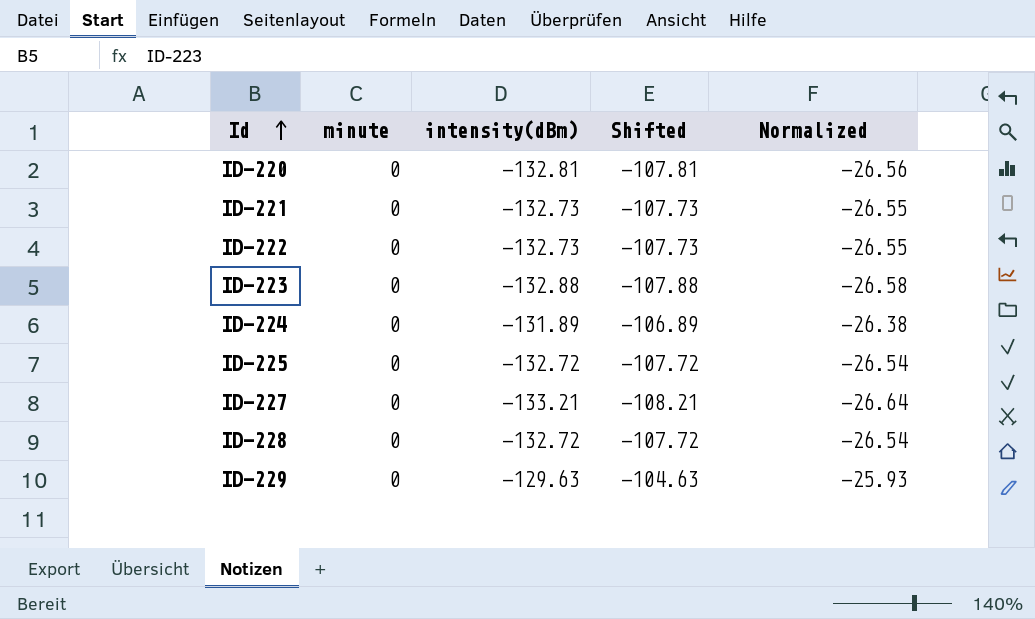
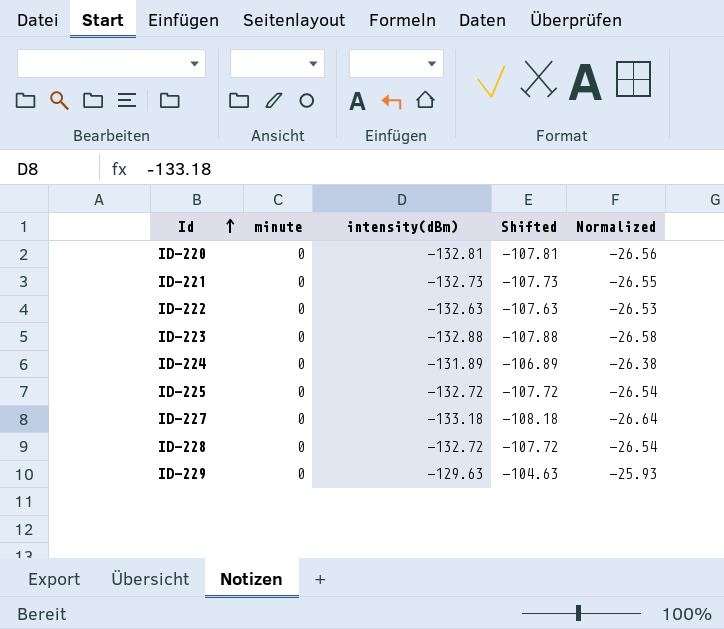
ID-222 | intensity(dBm): -132.73 -> -132.63
ID-222 | Shifted: -107.73 -> -107.63
ID-222 | Normalized: -26.55 -> -26.53
ID-227 | intensity(dBm): -133.21 -> -133.18
ID-227 | Shifted: -108.21 -> -108.18

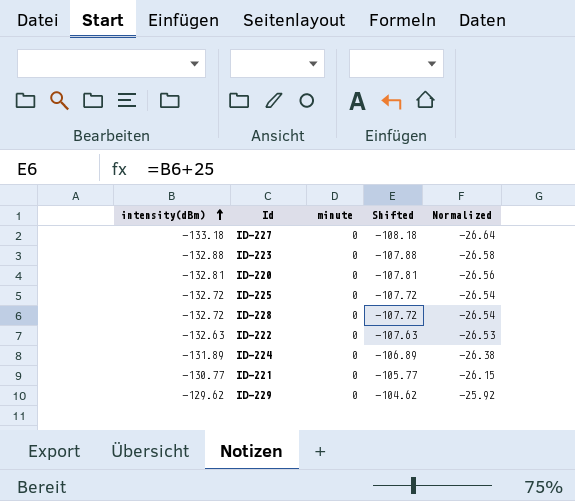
row order: Id ascending -> intensity(dBm) ascending
column intensity(dBm) | position: 3 -> 1
ID-221 | intensity(dBm): -132.73 -> -130.77
ID-221 | Shifted: -107.73 -> -105.77
ID-221 | Normalized: -26.55 -> -26.15
ID-229 | intensity(dBm): -129.63 -> -129.62
ID-229 | Shifted: -104.63 -> -104.62
ID-229 | Normalized: -25.93 -> -25.92

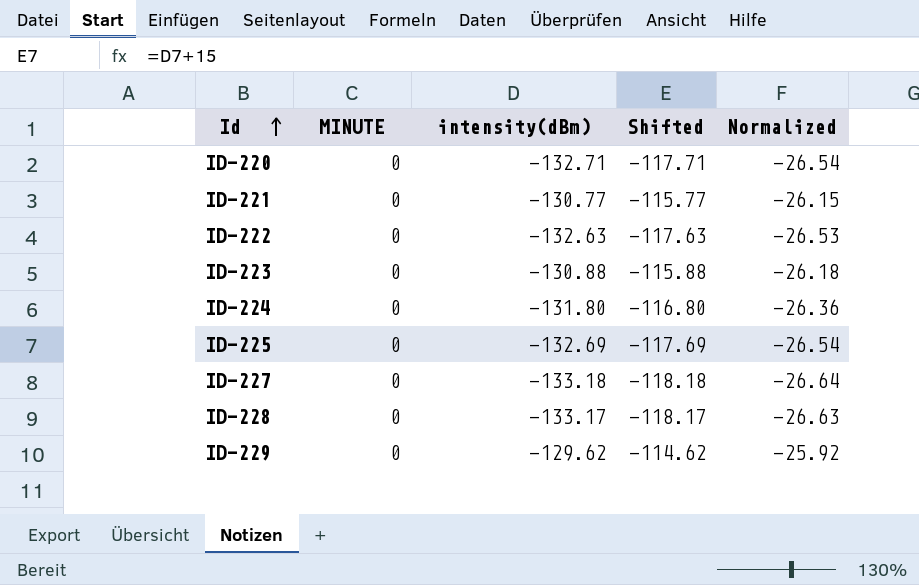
row order: intensity(dBm) ascending -> Id ascending
column name: minute -> MINUTE
column intensity(dBm) | position: 1 -> 3
column Shifted | formula: [intensity(dBm)] + 25 -> [intensity(dBm)] + 15
ID-220 | intensity(dBm): -132.81 -> -132.71
ID-220 | Normalized: -26.56 -> -26.54
ID-223 | intensity(dBm): -132.88 -> -130.88
ID-223 | Normalized: -26.58 -> -26.18
ID-224 | intensity(dBm): -131.89 -> -131.80
ID-224 | Normalized: -26.38 -> -26.36
ID-225 | intensity(dBm): -132.72 -> -132.69
ID-228 | intensity(dBm): -132.72 -> -133.17
ID-228 | Normalized: -26.54 -> -26.63

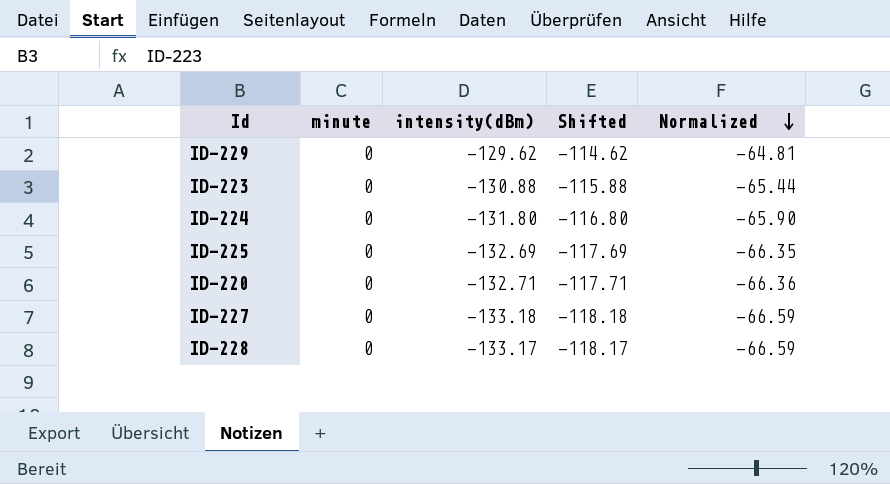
row order: Id ascending -> Normalized descending
column name: MINUTE -> minute
column Normalized | formula: [intensity(dBm)] * 0.2 -> [intensity(dBm)] * 0.5
row ID-221: 0 | -130.77 | -115.77 | -26.15 -> none
row ID-222: 0 | -132.63 | -117.63 | -26.53 -> none

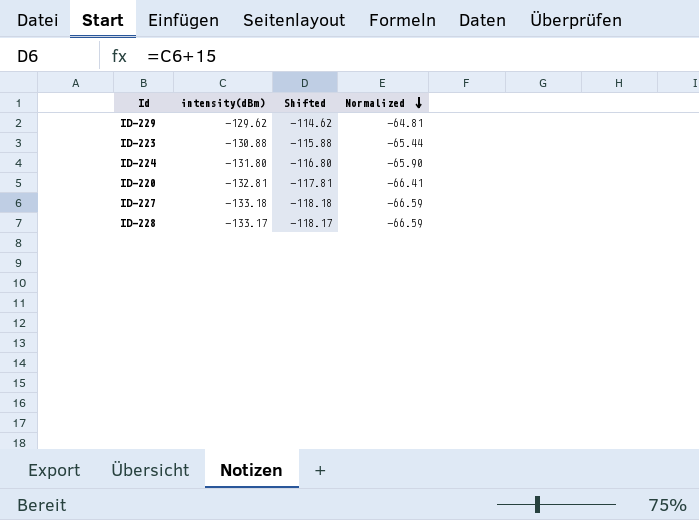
column minute | position: 2 -> none
row ID-225: 0 | -132.69 | -117.69 | -66.35 -> none
ID-220 | intensity(dBm): -132.71 -> -132.81
ID-220 | Shifted: -117.71 -> -117.81
ID-220 | Normalized: -66.36 -> -66.41

